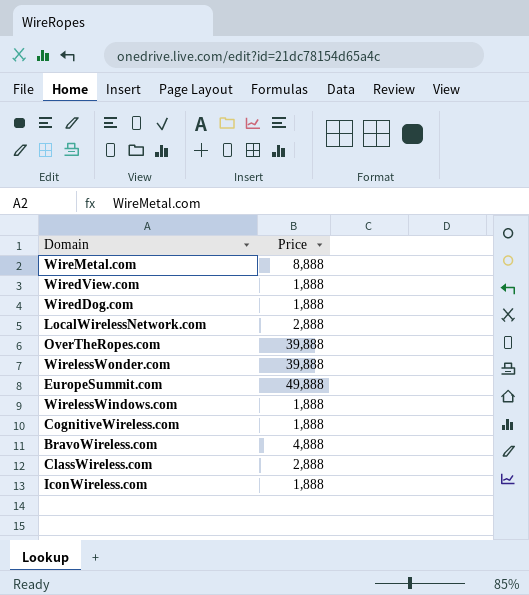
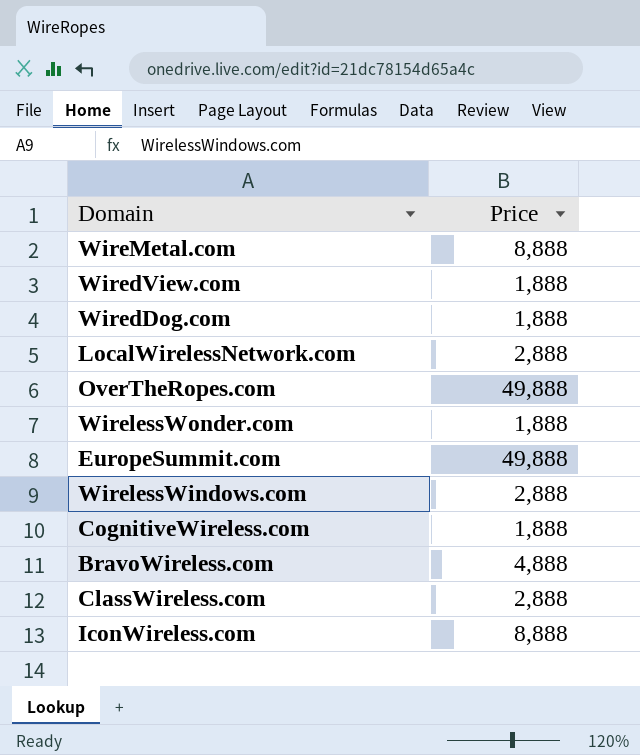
OverTheRopes.com | Price: 39,888 -> 49,888
WirelessWonder.com | Price: 39,888 -> 1,888
WirelessWindows.com | Price: 1,888 -> 2,888
IconWireless.com | Price: 1,888 -> 8,888

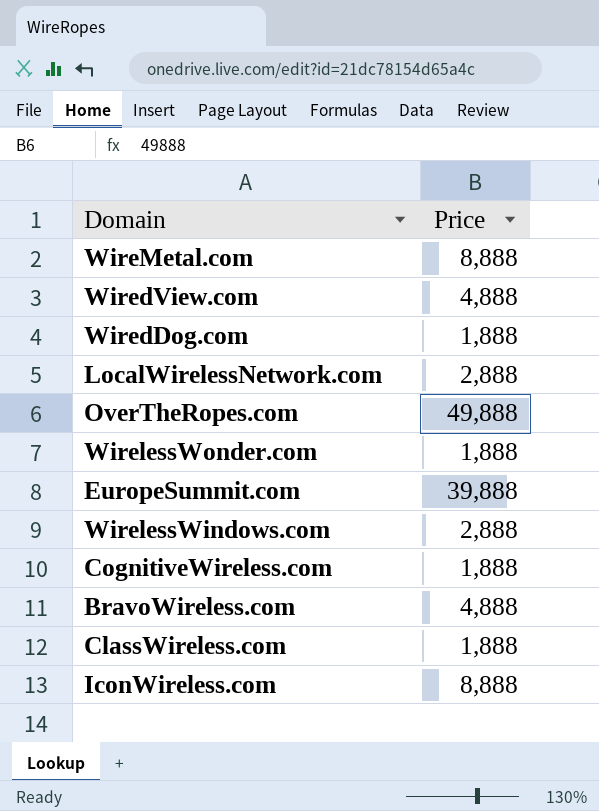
WiredView.com | Price: 1,888 -> 4,888
EuropeSummit.com | Price: 49,888 -> 39,888
ClassWireless.com | Price: 2,888 -> 1,888

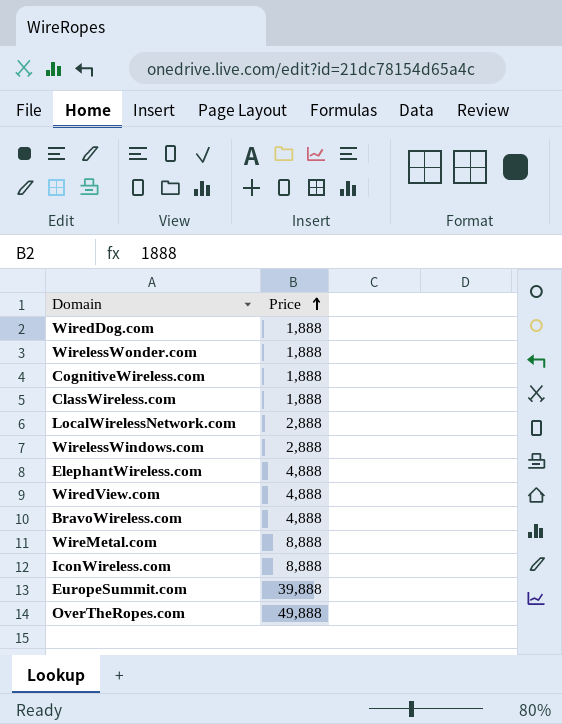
row order: none -> Price ascending
row ElephantWireless.com: none -> 4,888

